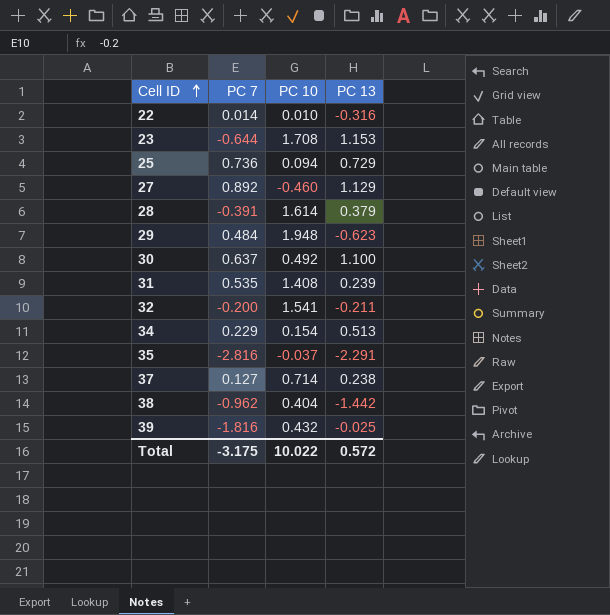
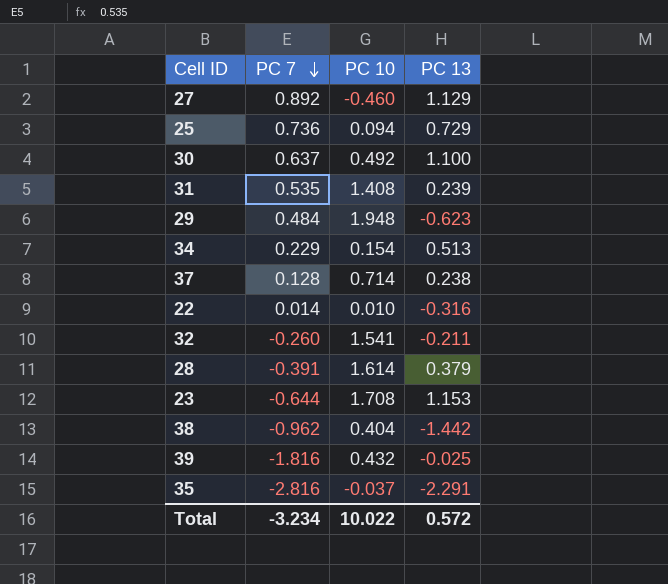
row order: Cell ID ascending -> PC 7 descending
37 | PC 7: 0.127 -> 0.128
32 | PC 7: -0.200 -> -0.260
Total | PC 7: -3.175 -> -3.234

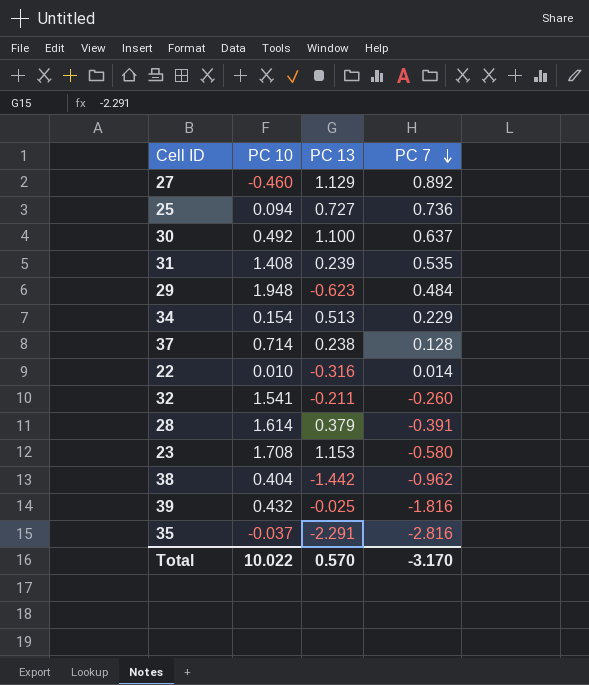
column PC 7 | position: 2 -> 4
25 | PC 13: 0.729 -> 0.727
23 | PC 7: -0.644 -> -0.580
Total | PC 13: 0.572 -> 0.570
Total | PC 7: -3.234 -> -3.170

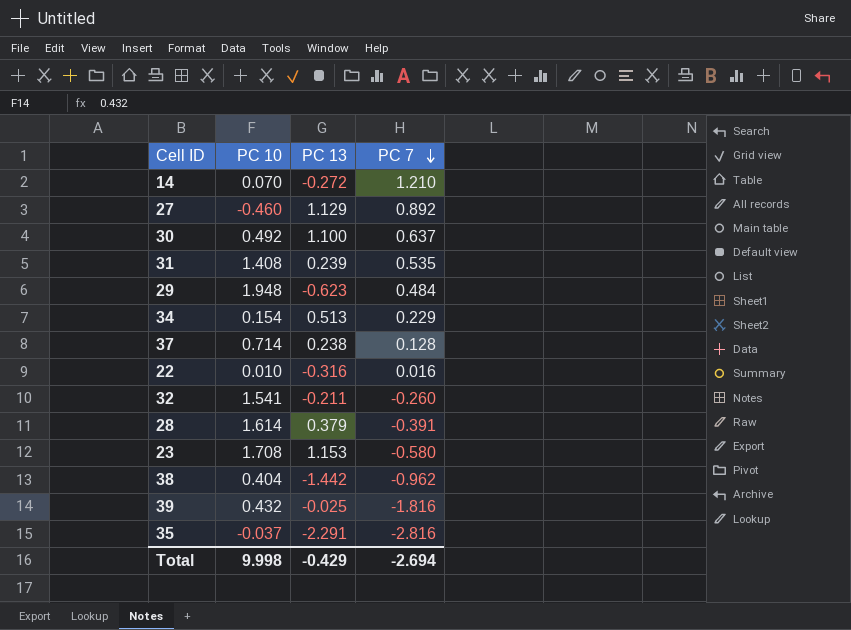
row 25: 0.094 | 0.727 | 0.736 -> none
row 14: none -> 0.070 | -0.272 | 1.210
22 | PC 7: 0.014 -> 0.016
Total | PC 10: 10.022 -> 9.998
Total | PC 13: 0.570 -> -0.429
Total | PC 7: -3.170 -> -2.694

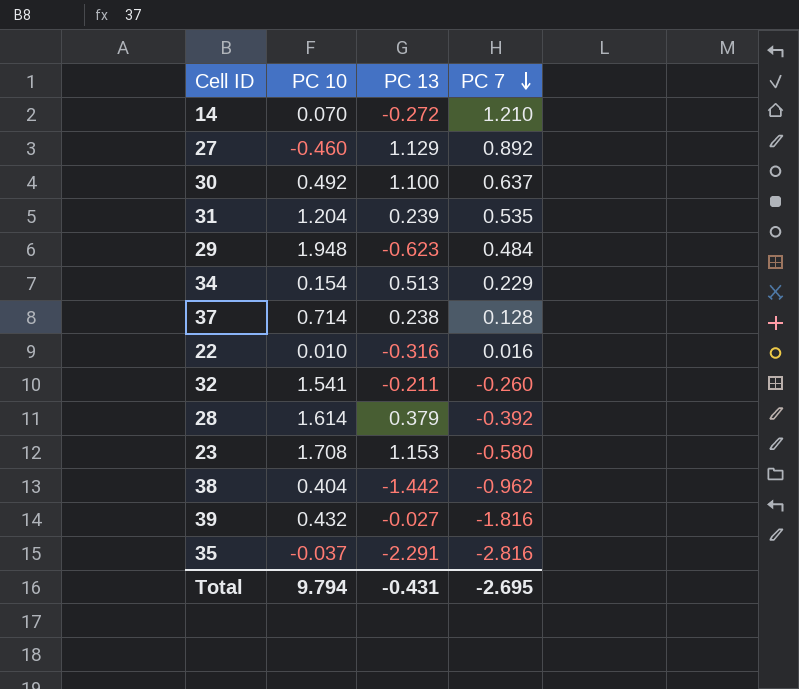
31 | PC 10: 1.408 -> 1.204
28 | PC 7: -0.391 -> -0.392
39 | PC 13: -0.025 -> -0.027
Total | PC 10: 9.998 -> 9.794
Total | PC 13: -0.429 -> -0.431
Total | PC 7: -2.694 -> -2.695

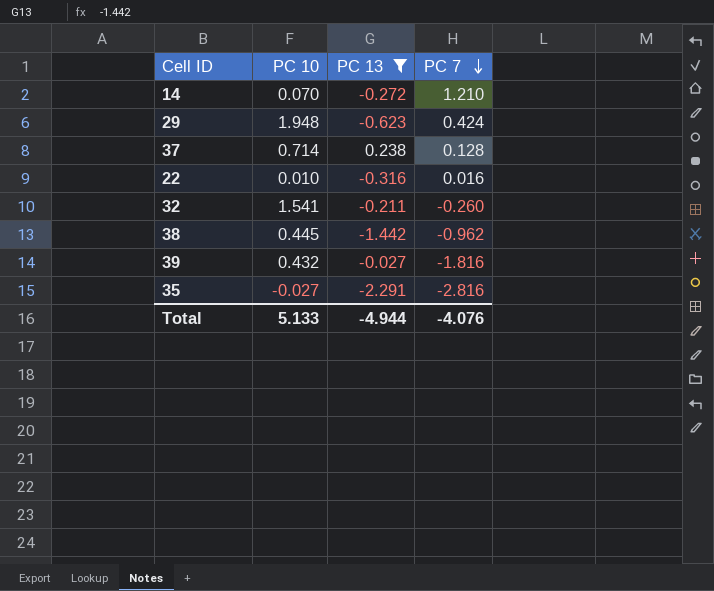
filter: none -> PC 13 <= 0.238
29 | PC 7: 0.484 -> 0.424
38 | PC 10: 0.404 -> 0.445
35 | PC 10: -0.037 -> -0.027
Total | PC 10: 9.794 -> 5.133
Total | PC 13: -0.431 -> -4.944
Total | PC 7: -2.695 -> -4.076

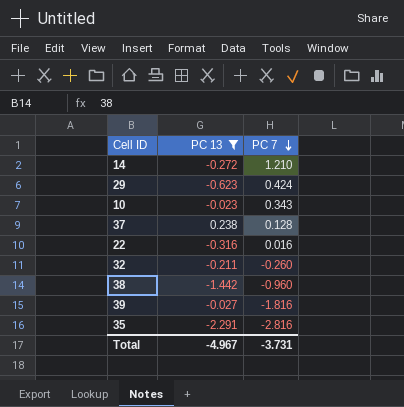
column PC 10 | position: 2 -> none
row 10: none -> -0.023 | 0.343
38 | PC 7: -0.962 -> -0.960
Total | PC 13: -4.944 -> -4.967
Total | PC 7: -4.076 -> -3.731

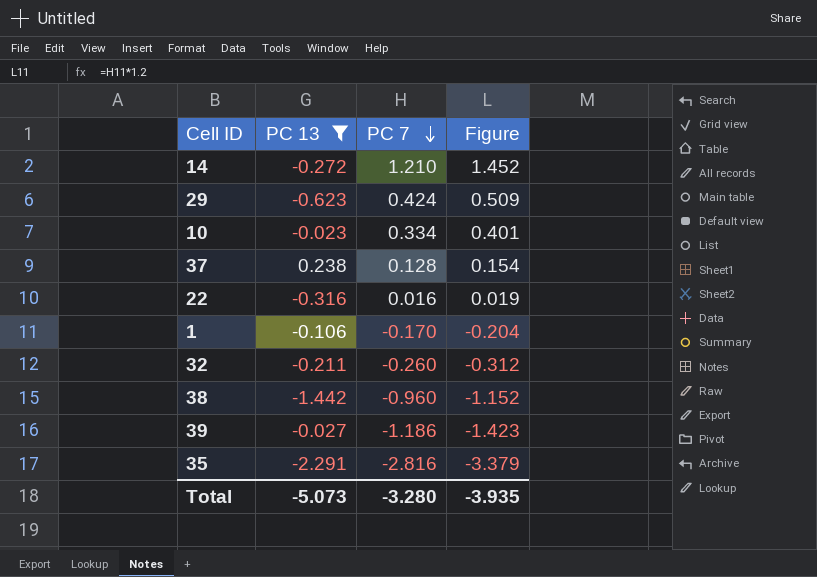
column Figure | formula: none -> [PC 7] * 1.2
10 | PC 7: 0.343 -> 0.334
row 1: none -> -0.106 | -0.170 | -0.204
39 | PC 7: -1.816 -> -1.186
Total | PC 13: -4.967 -> -5.073
Total | PC 7: -3.731 -> -3.280

